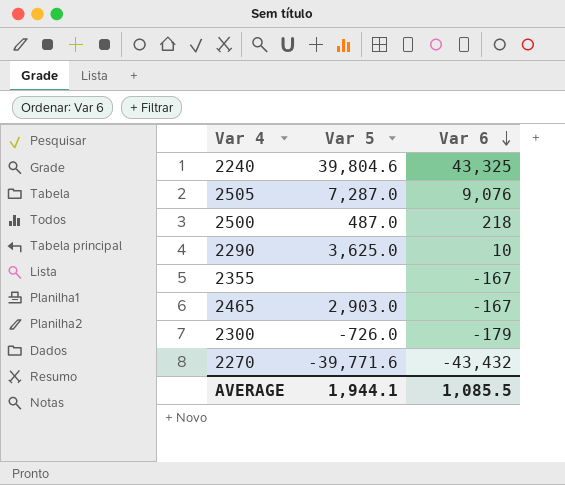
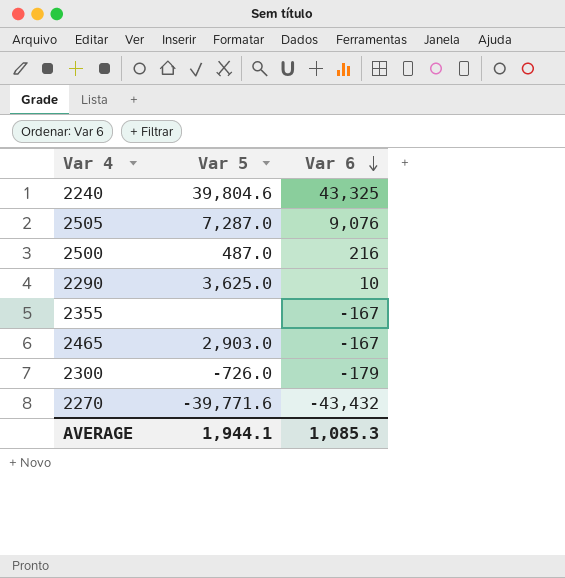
2500 | Var 6: 218 -> 216
AVERAGE | Var 6: 1,085.5 -> 1,085.3

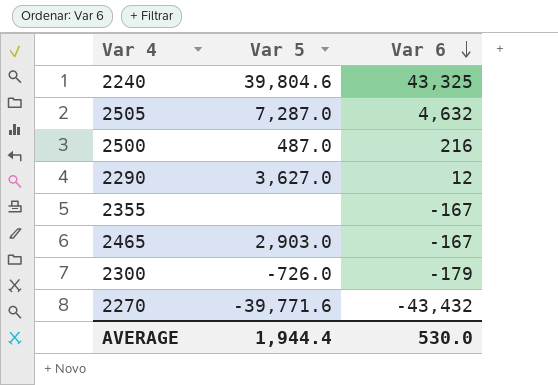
2505 | Var 6: 9,076 -> 4,632
2290 | Var 5: 3,625.0 -> 3,627.0
2290 | Var 6: 10 -> 12
AVERAGE | Var 5: 1,944.1 -> 1,944.4
AVERAGE | Var 6: 1,085.3 -> 530.0

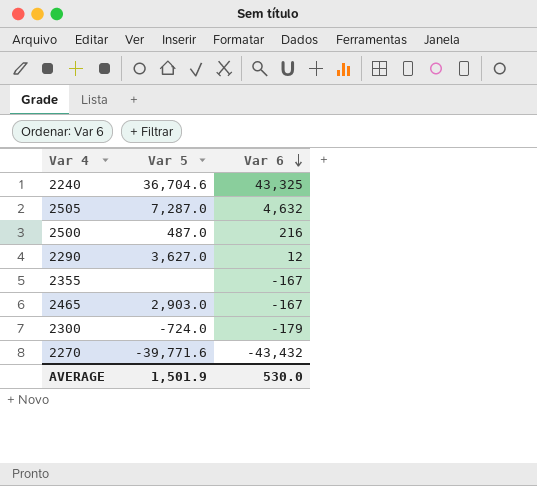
2240 | Var 5: 39,804.6 -> 36,704.6
2300 | Var 5: -726.0 -> -724.0
AVERAGE | Var 5: 1,944.4 -> 1,501.9

